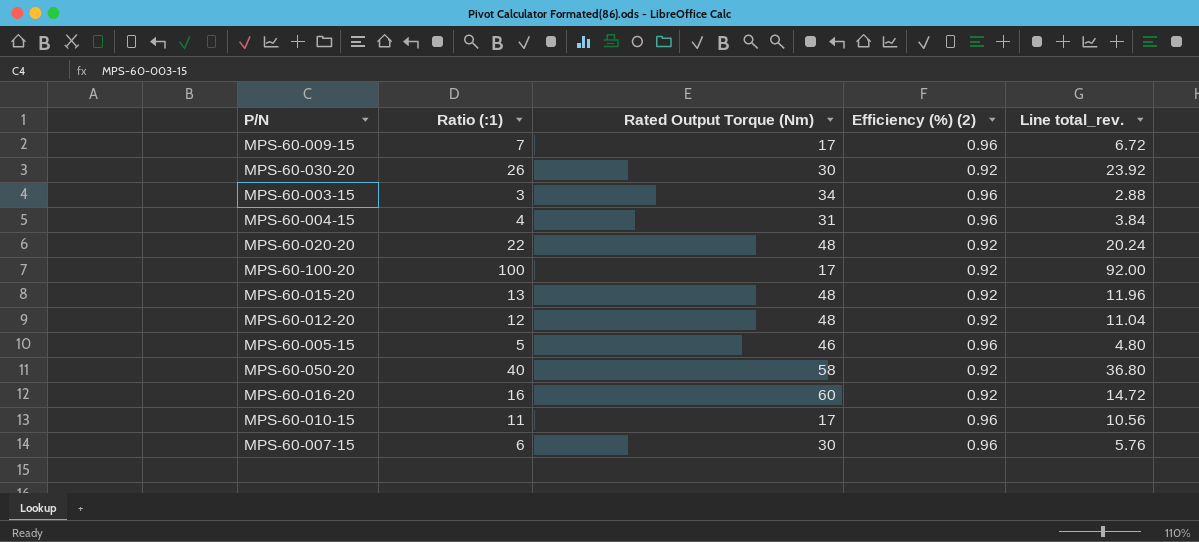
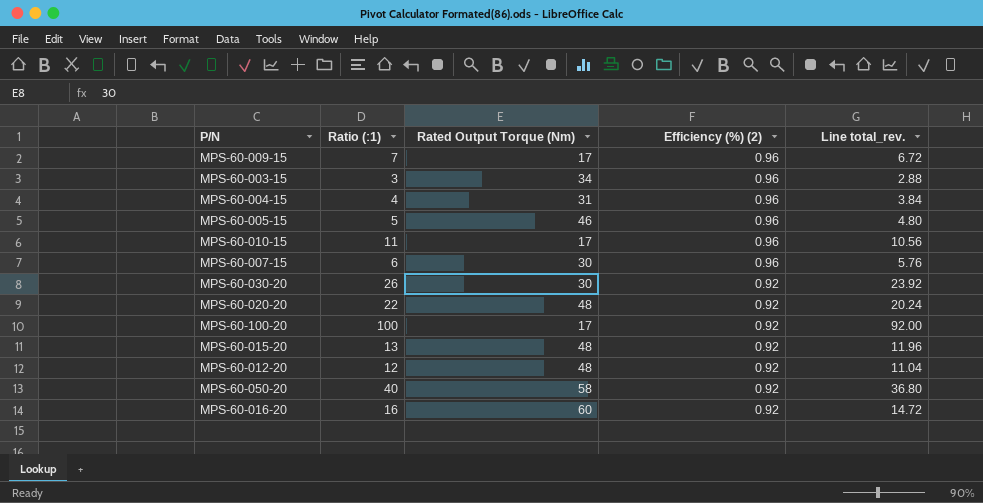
row order: none -> Efficiency (%) (2) descending

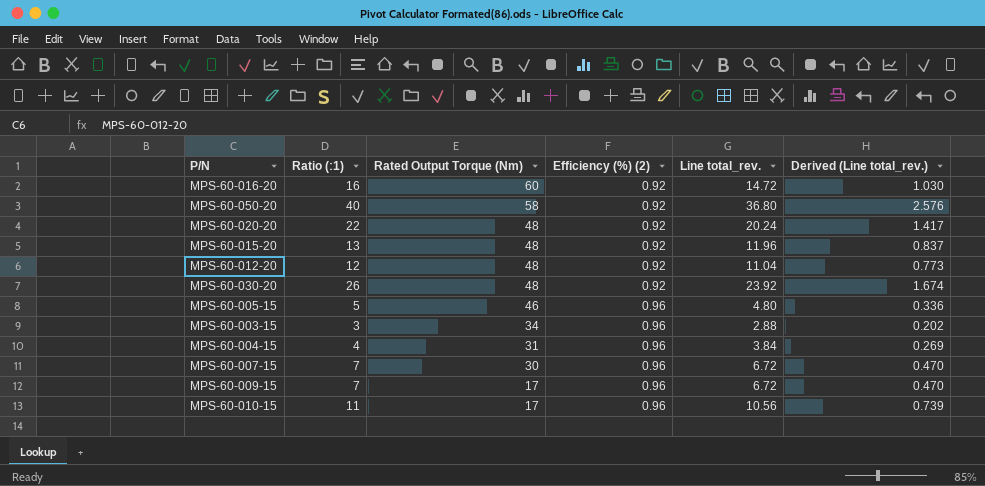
row order: Efficiency (%) (2) descending -> Rated Output Torque (Nm) descending
column Derived (Line total_rev.) | formula: none -> [Line total_rev.] * 0.07
row MPS-60-100-20: 100 | 17 | 0.92 | 92.00 -> none
MPS-60-030-20 | Rated Output Torque (Nm): 30 -> 48
MPS-60-007-15 | Ratio (:1): 6 -> 7
MPS-60-007-15 | Line total_rev.: 5.76 -> 6.72

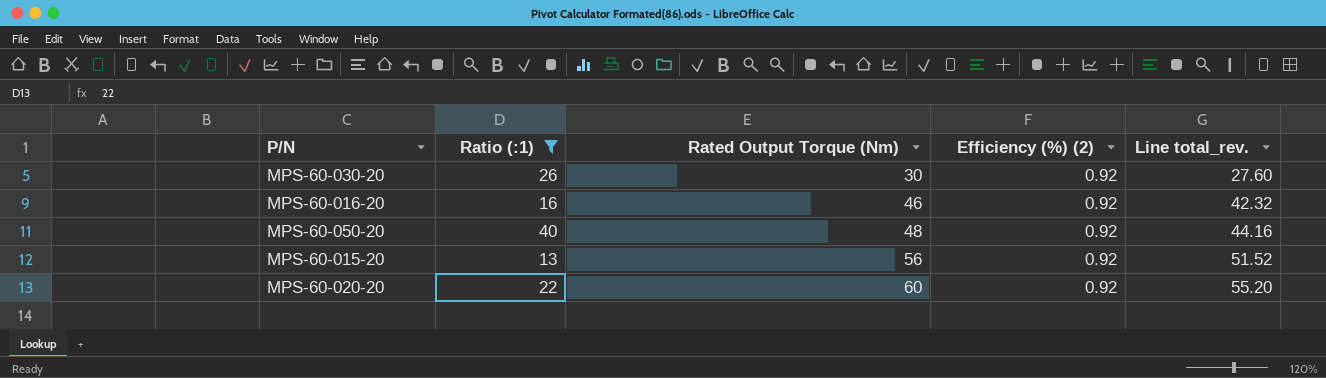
filter: none -> Ratio (:1) >= 13
row order: Rated Output Torque (Nm) descending -> Rated Output Torque (Nm) ascending
column Derived (Line total_rev.) | formula: [Line total_rev.] * 0.07 -> none
column Line total_rev. | formula: [Ratio (:1)] * [Efficiency (%) (2)] -> [Rated Output Torque (Nm)] * [Efficiency (%) (2)]
MPS-60-030-20 | Rated Output Torque (Nm): 48 -> 30
MPS-60-016-20 | Rated Output Torque (Nm): 60 -> 46
MPS-60-050-20 | Rated Output Torque (Nm): 58 -> 48
MPS-60-015-20 | Rated Output Torque (Nm): 48 -> 56
MPS-60-020-20 | Rated Output Torque (Nm): 48 -> 60

